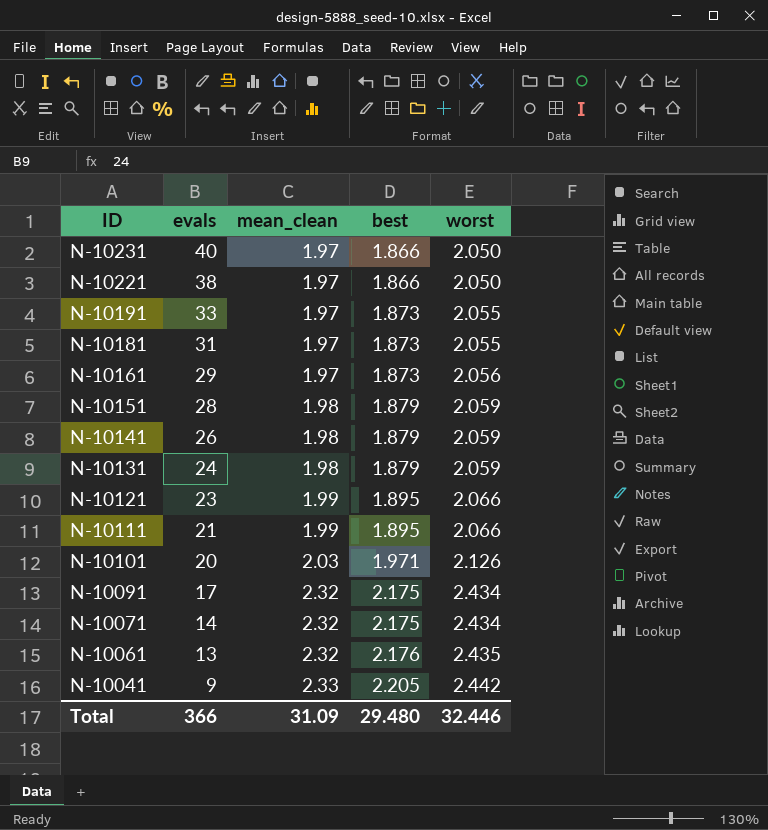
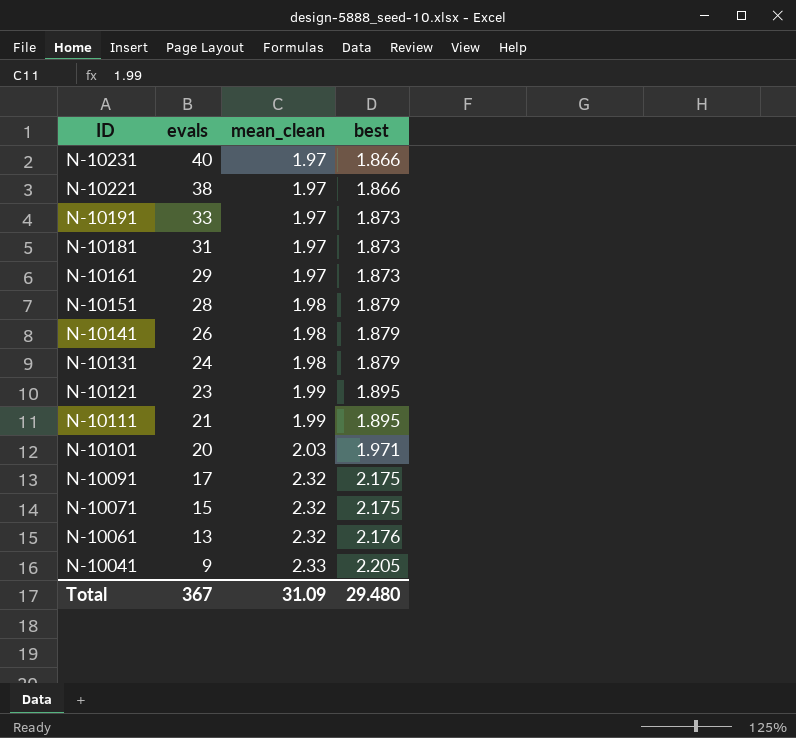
column worst | position: 5 -> none
N-10071 | evals: 14 -> 15
Total | evals: 366 -> 367

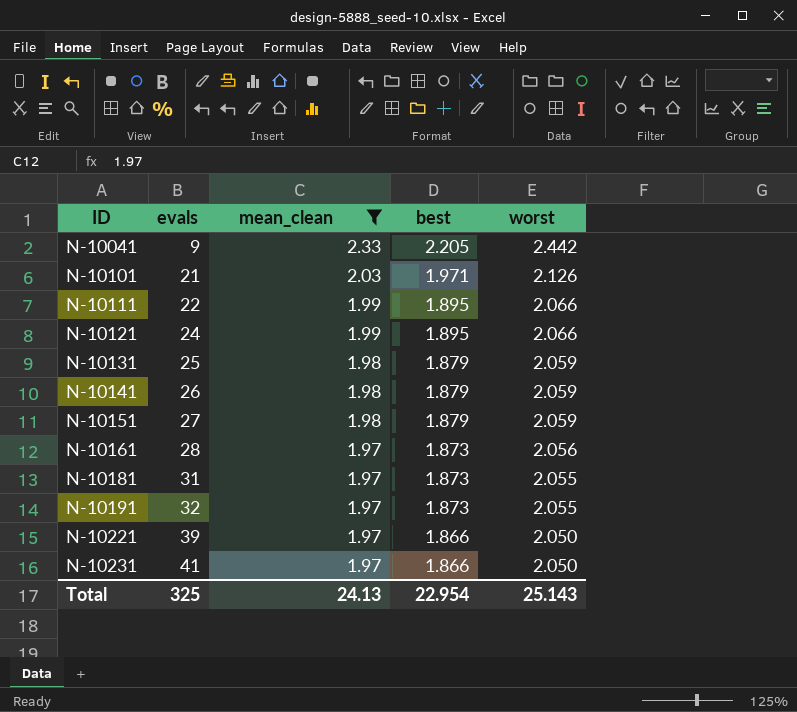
filter: none -> mean_clean != 2.32
row order: ID descending -> ID ascending
column worst | position: none -> 5
N-10101 | evals: 20 -> 21
N-10111 | evals: 21 -> 22
N-10121 | evals: 23 -> 24
N-10131 | evals: 24 -> 25
N-10151 | evals: 28 -> 27
N-10161 | evals: 29 -> 28
N-10191 | evals: 33 -> 32
N-10221 | evals: 38 -> 39
N-10231 | evals: 40 -> 41
Total | evals: 367 -> 325
Total | mean_clean: 31.09 -> 24.13
Total | best: 29.480 -> 22.954

